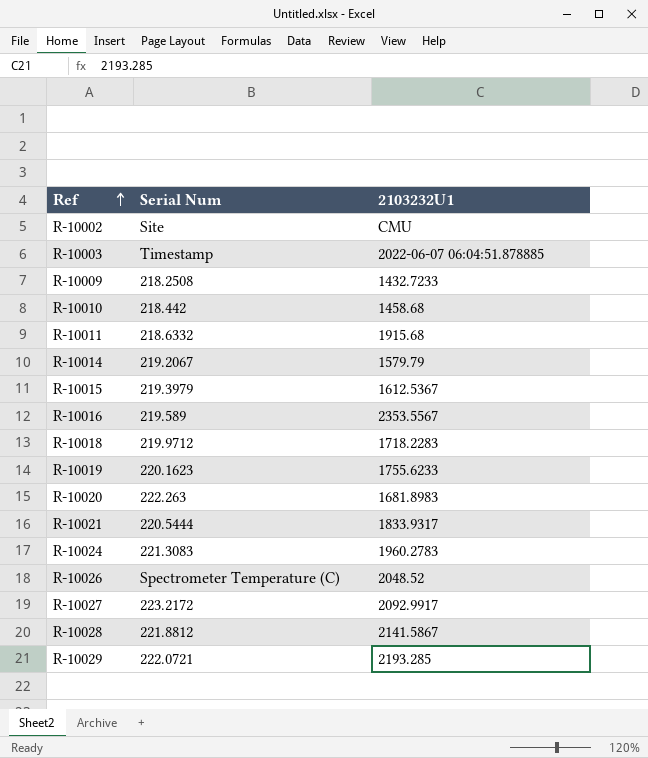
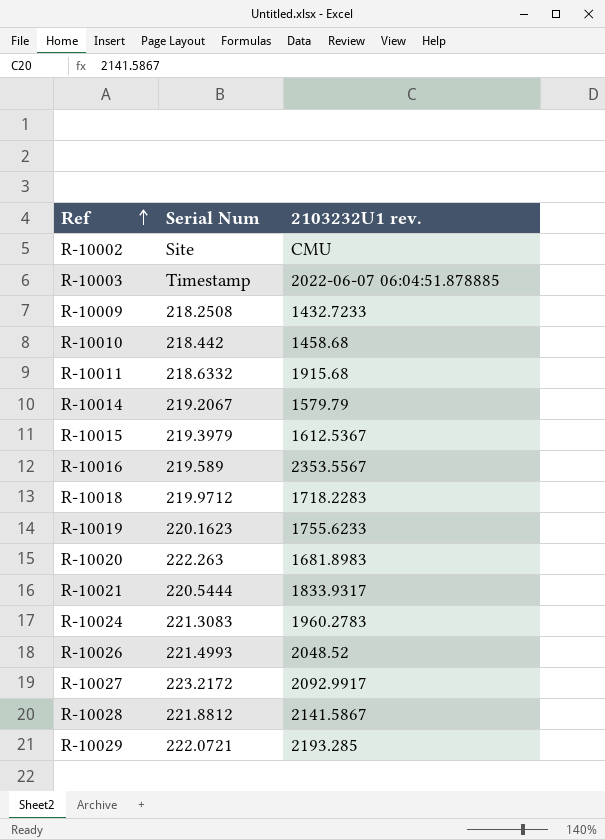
column name: 2103232U1 -> 2103232U1 rev.
R-10026 | Serial Num: Spectrometer Temperature (C) -> 221.4993

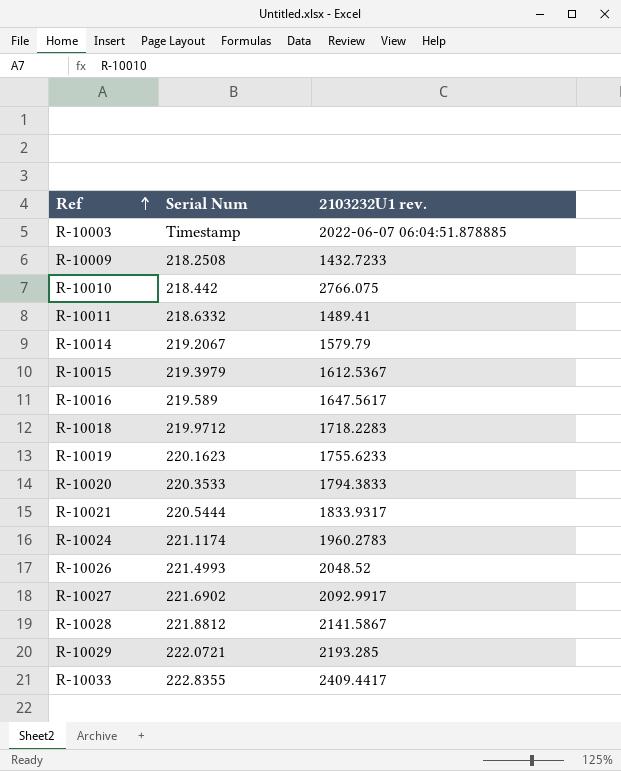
row R-10002: Site | CMU -> none
R-10010 | 2103232U1 rev.: 1458.68 -> 2766.075
R-10011 | 2103232U1 rev.: 1915.68 -> 1489.41
R-10016 | 2103232U1 rev.: 2353.5567 -> 1647.5617
R-10020 | Serial Num: 222.263 -> 220.3533
R-10020 | 2103232U1 rev.: 1681.8983 -> 1794.3833
R-10024 | Serial Num: 221.3083 -> 221.1174
R-10027 | Serial Num: 223.2172 -> 221.6902
row R-10033: none -> 222.8355 | 2409.4417

